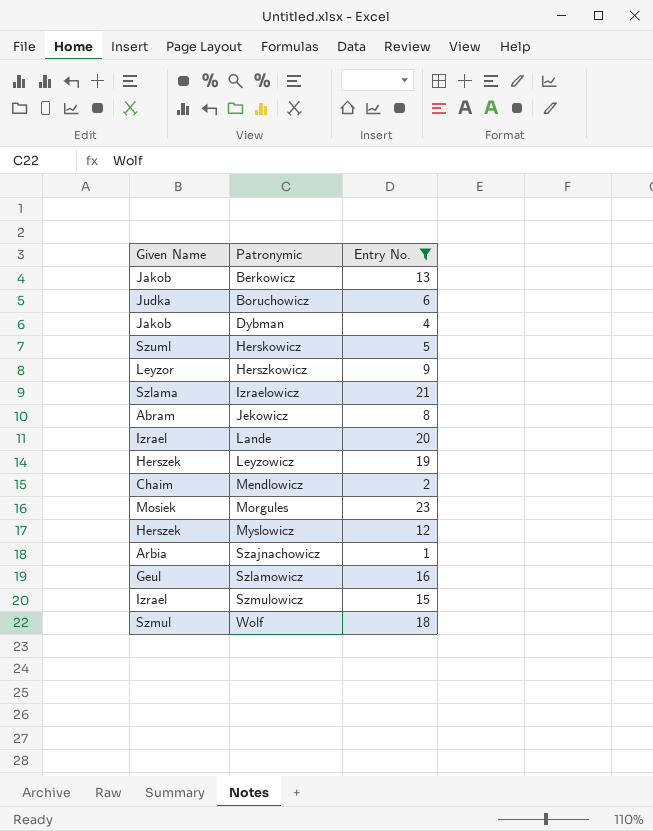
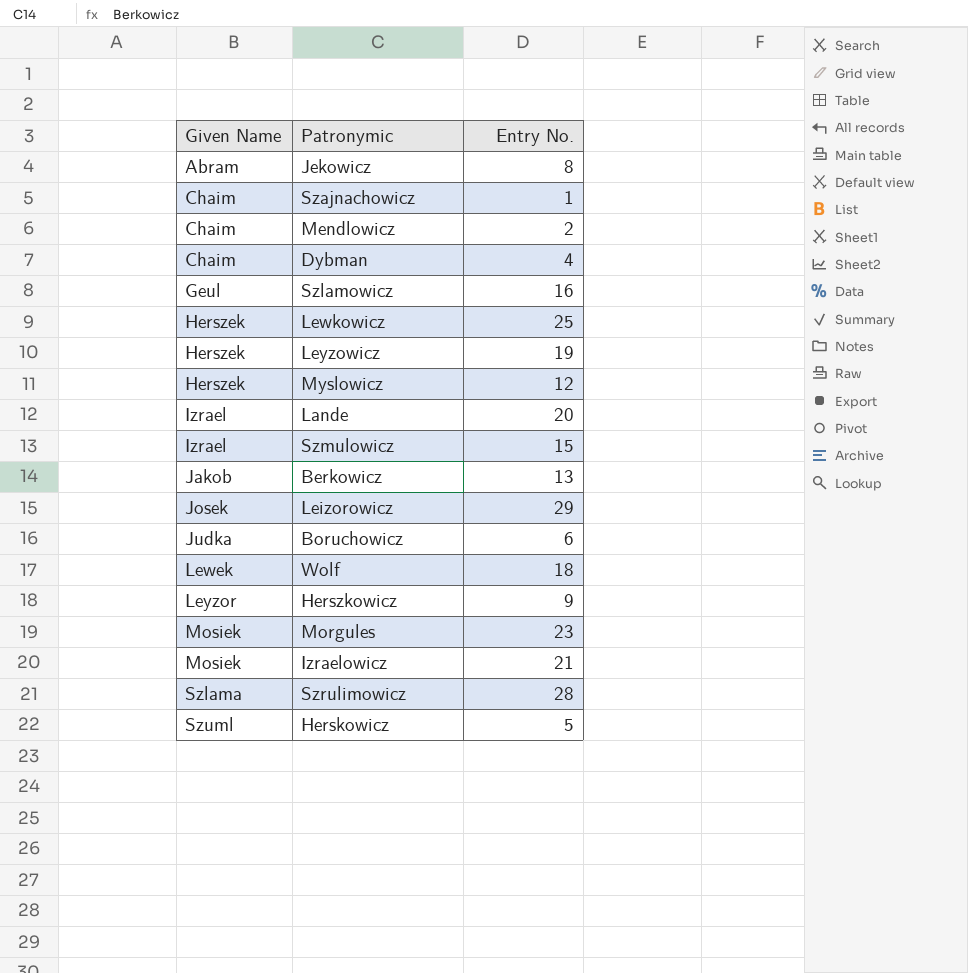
filter: Entry No. <= 23 -> none
row order: Patronymic ascending -> Given Name ascending
Szajnachowicz | Given Name: Arbia -> Chaim
Dybman | Given Name: Jakob -> Chaim
Wolf | Given Name: Szmul -> Lewek
Izraelowicz | Given Name: Szlama -> Mosiek

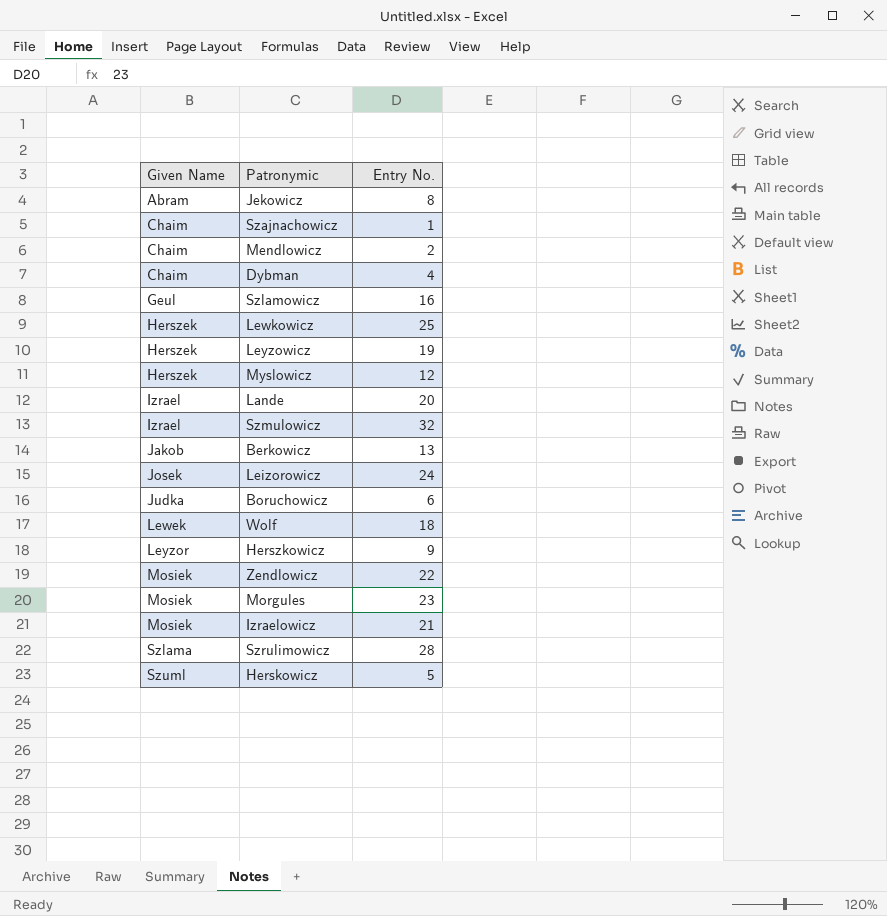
Szmulowicz | Entry No.: 15 -> 32
Leizorowicz | Entry No.: 29 -> 24
row Zendlowicz: none -> Mosiek | 22

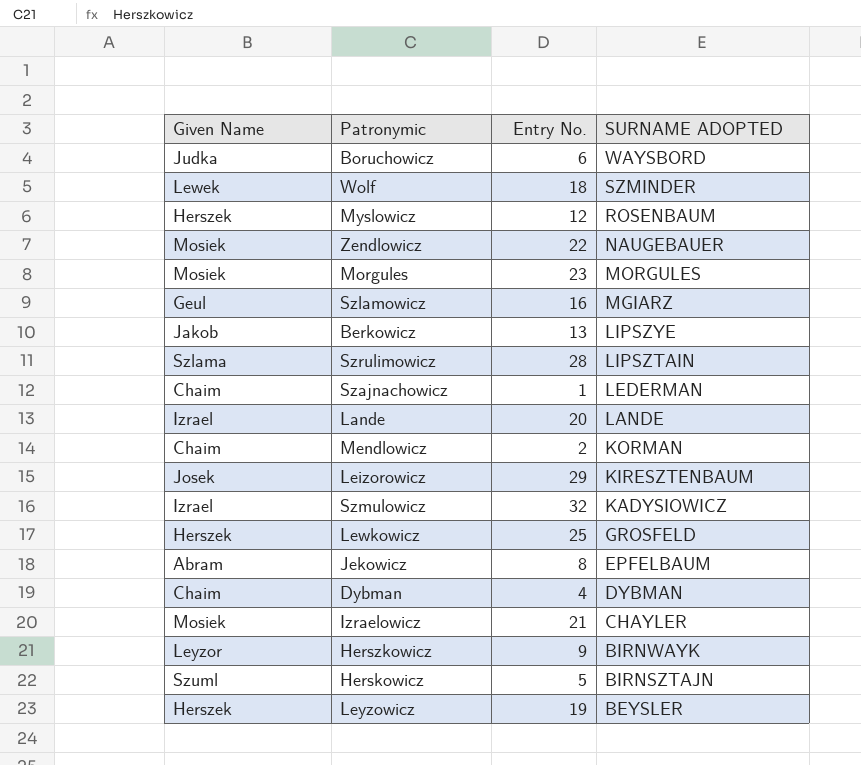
row order: Given Name ascending -> SURNAME ADOPTED descending
column SURNAME ADOPTED | position: none -> 4
Leizorowicz | Entry No.: 24 -> 29

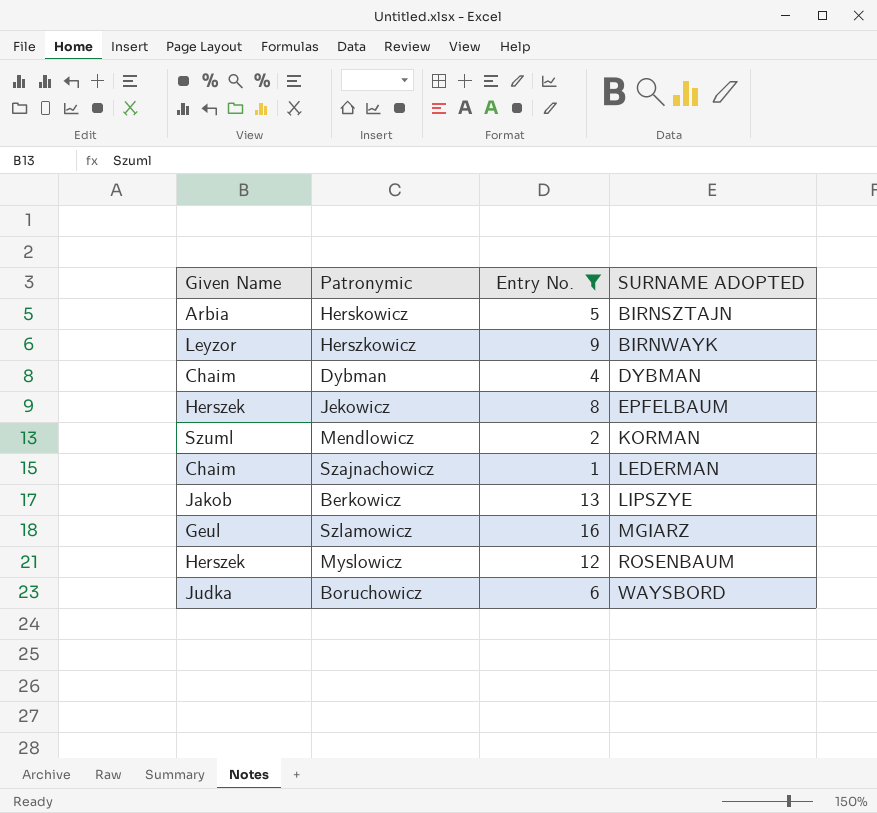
filter: none -> Entry No. <= 16
row order: SURNAME ADOPTED descending -> SURNAME ADOPTED ascending
Herskowicz | Given Name: Szuml -> Arbia
Jekowicz | Given Name: Abram -> Herszek
Mendlowicz | Given Name: Chaim -> Szuml

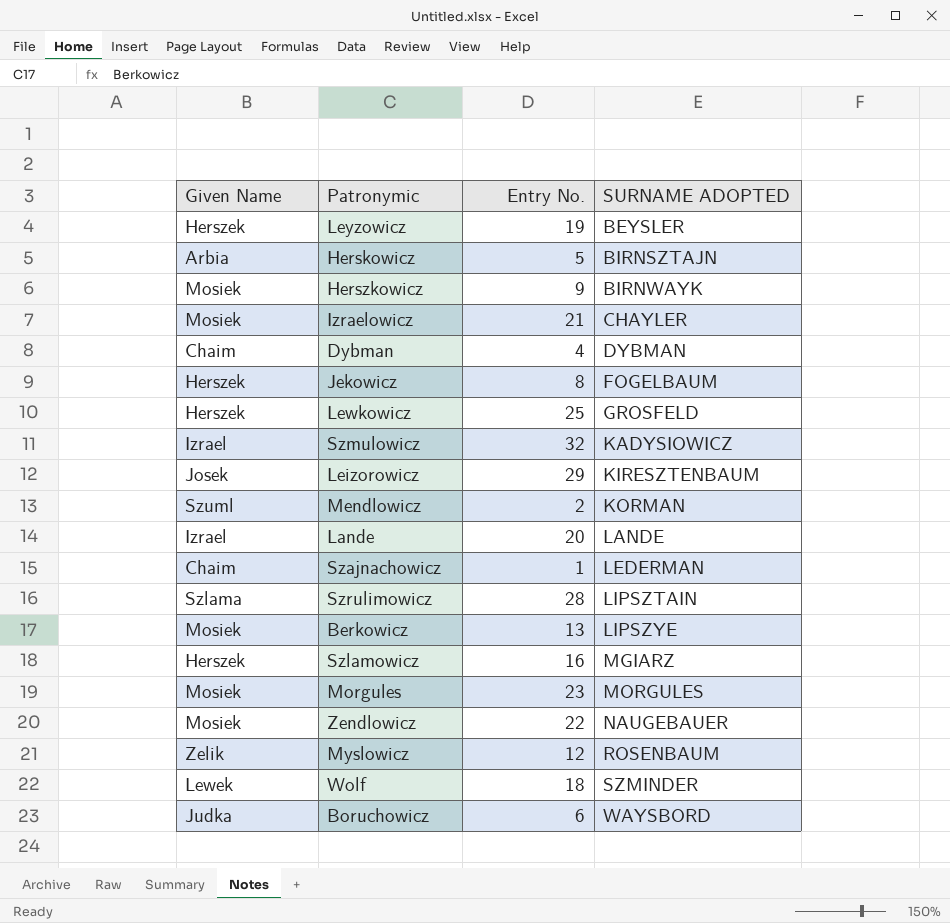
filter: Entry No. <= 16 -> none
Herszkowicz | Given Name: Leyzor -> Mosiek
Jekowicz | SURNAME ADOPTED: EPFELBAUM -> FOGELBAUM
Berkowicz | Given Name: Jakob -> Mosiek
Szlamowicz | Given Name: Geul -> Herszek
Myslowicz | Given Name: Herszek -> Zelik

